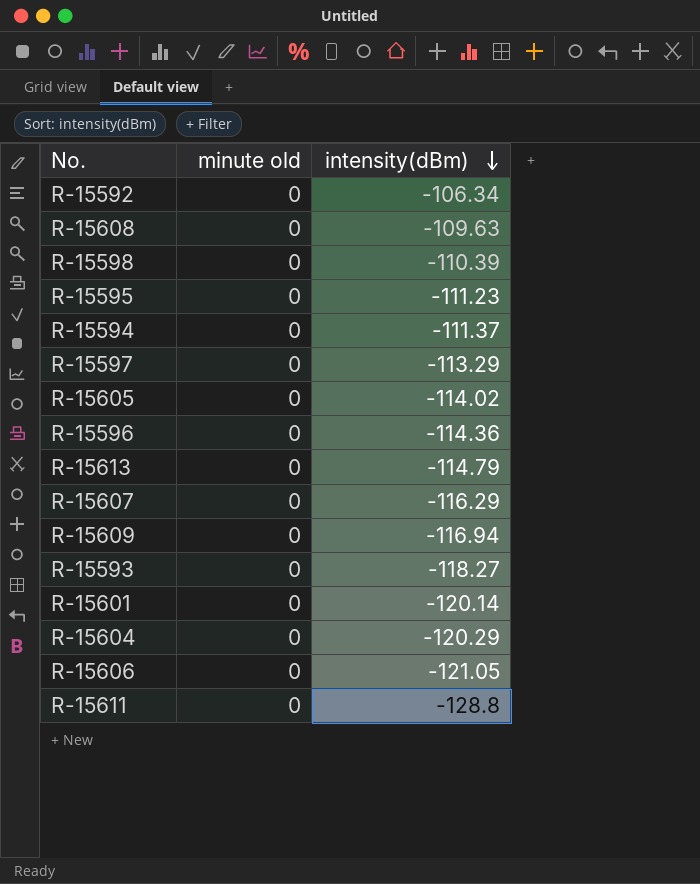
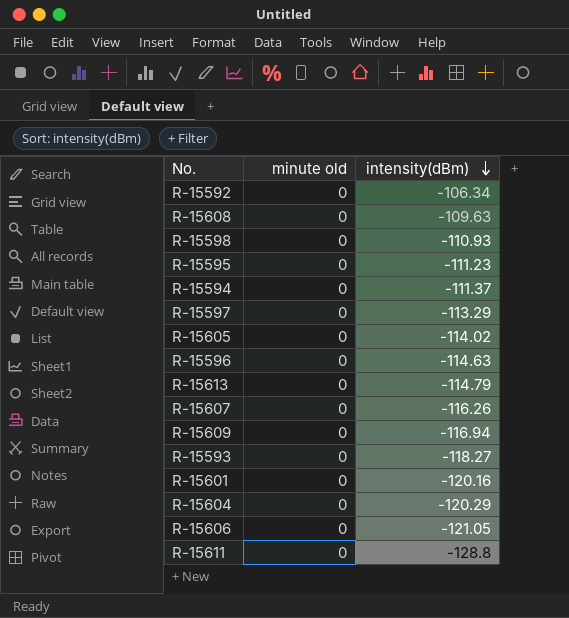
R-15598 | intensity(dBm): -110.39 -> -110.93
R-15596 | intensity(dBm): -114.36 -> -114.63
R-15607 | intensity(dBm): -116.29 -> -116.26
R-15601 | intensity(dBm): -120.14 -> -120.16

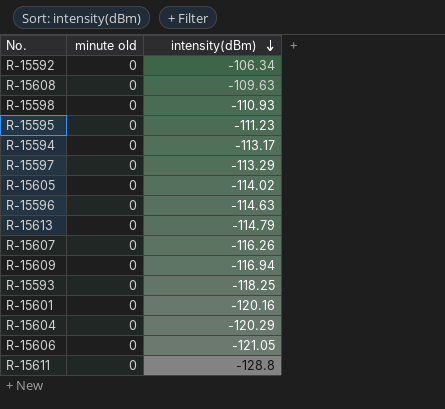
R-15594 | intensity(dBm): -111.37 -> -113.17
R-15593 | intensity(dBm): -118.27 -> -118.25

